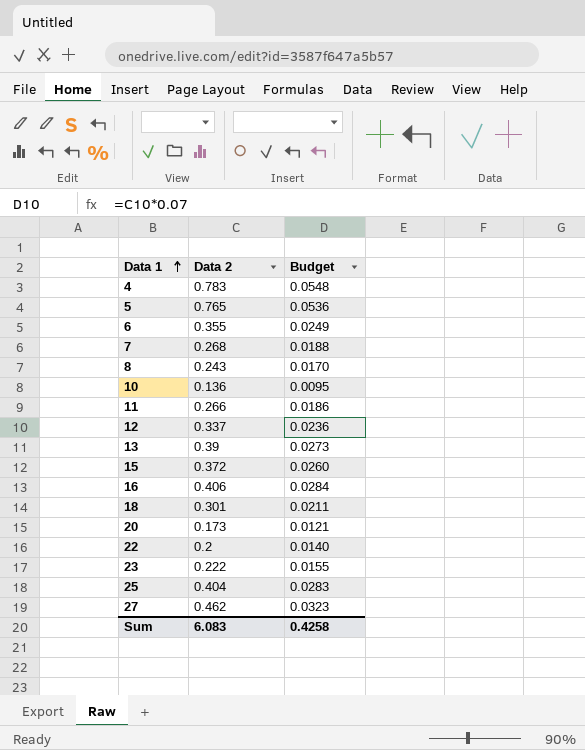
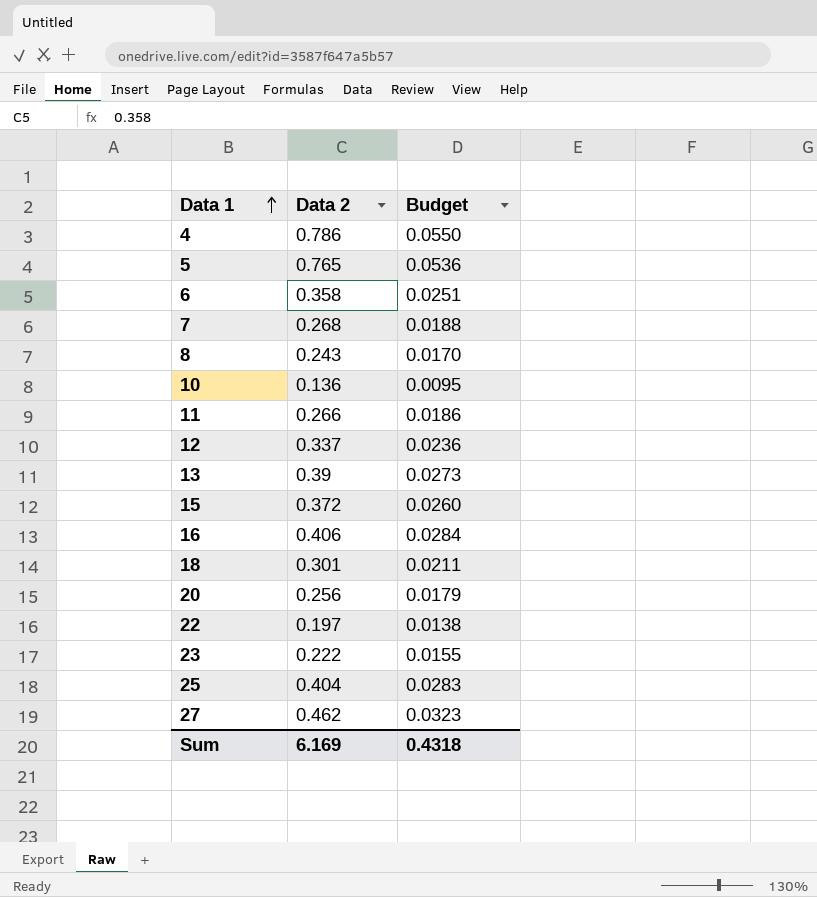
4 | Data 2: 0.783 -> 0.786
4 | Budget: 0.0548 -> 0.0550
6 | Data 2: 0.355 -> 0.358
6 | Budget: 0.0249 -> 0.0251
20 | Data 2: 0.173 -> 0.256
20 | Budget: 0.0121 -> 0.0179
22 | Data 2: 0.2 -> 0.197
22 | Budget: 0.0140 -> 0.0138
Sum | Data 2: 6.083 -> 6.169
Sum | Budget: 0.4258 -> 0.4318

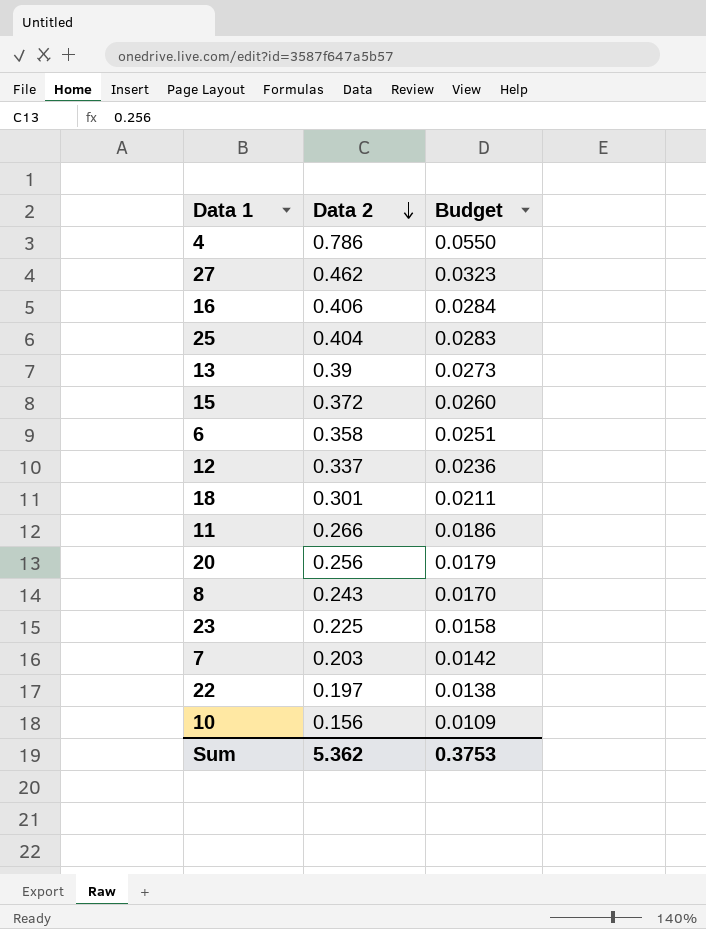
row order: Data 1 ascending -> Data 2 descending
row 5: 0.765 | 0.0536 -> none
23 | Data 2: 0.222 -> 0.225
23 | Budget: 0.0155 -> 0.0158
7 | Data 2: 0.268 -> 0.203
7 | Budget: 0.0188 -> 0.0142
10 | Data 2: 0.136 -> 0.156
10 | Budget: 0.0095 -> 0.0109
Sum | Data 2: 6.169 -> 5.362
Sum | Budget: 0.4318 -> 0.3753

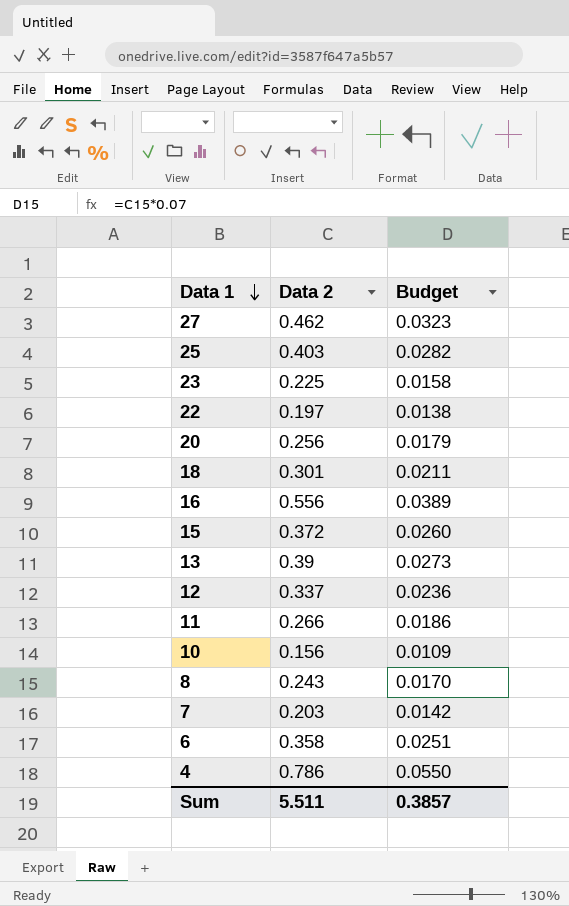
row order: Data 2 descending -> Data 1 descending
25 | Data 2: 0.404 -> 0.403
25 | Budget: 0.0283 -> 0.0282
16 | Data 2: 0.406 -> 0.556
16 | Budget: 0.0284 -> 0.0389
Sum | Data 2: 5.362 -> 5.511
Sum | Budget: 0.3753 -> 0.3857

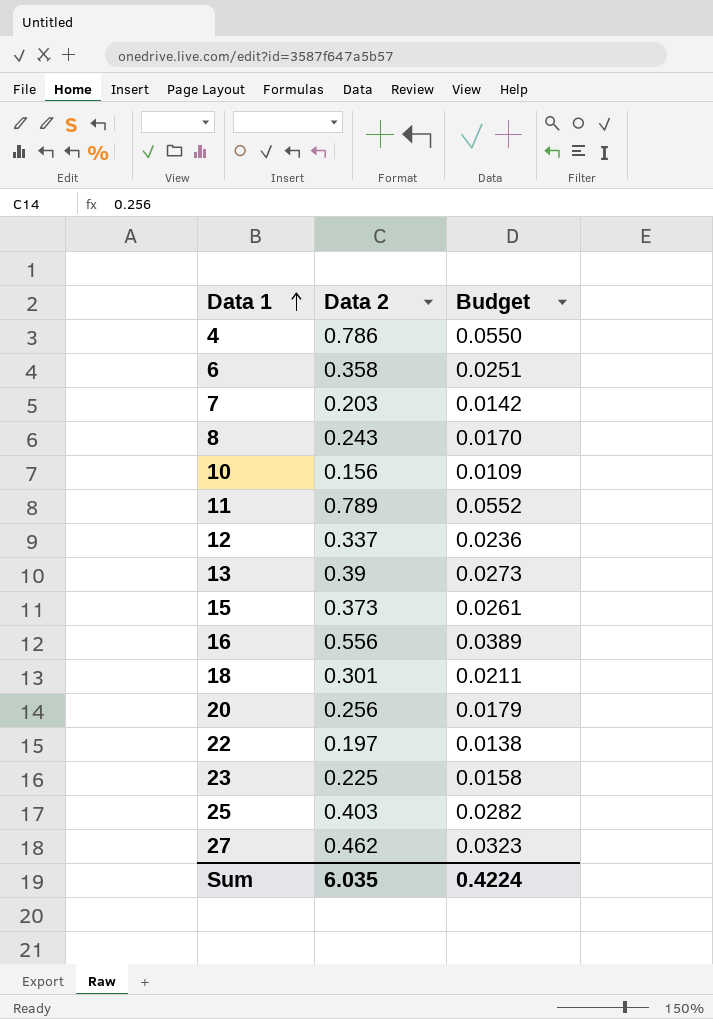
row order: Data 1 descending -> Data 1 ascending
11 | Data 2: 0.266 -> 0.789
11 | Budget: 0.0186 -> 0.0552
15 | Data 2: 0.372 -> 0.373
15 | Budget: 0.0260 -> 0.0261
Sum | Data 2: 5.511 -> 6.035
Sum | Budget: 0.3857 -> 0.4224

